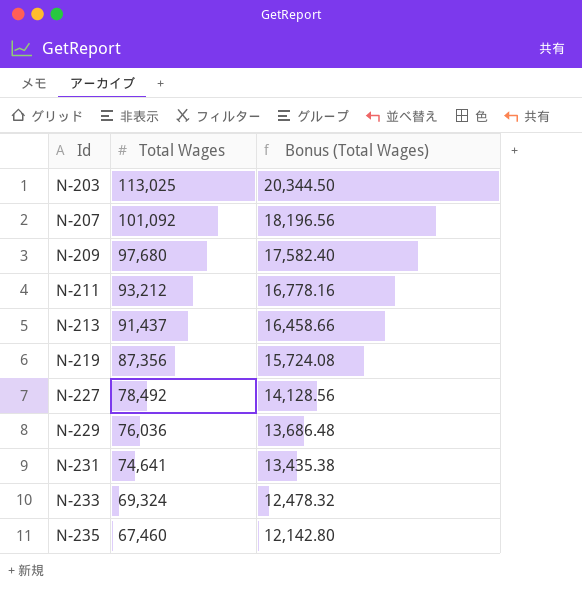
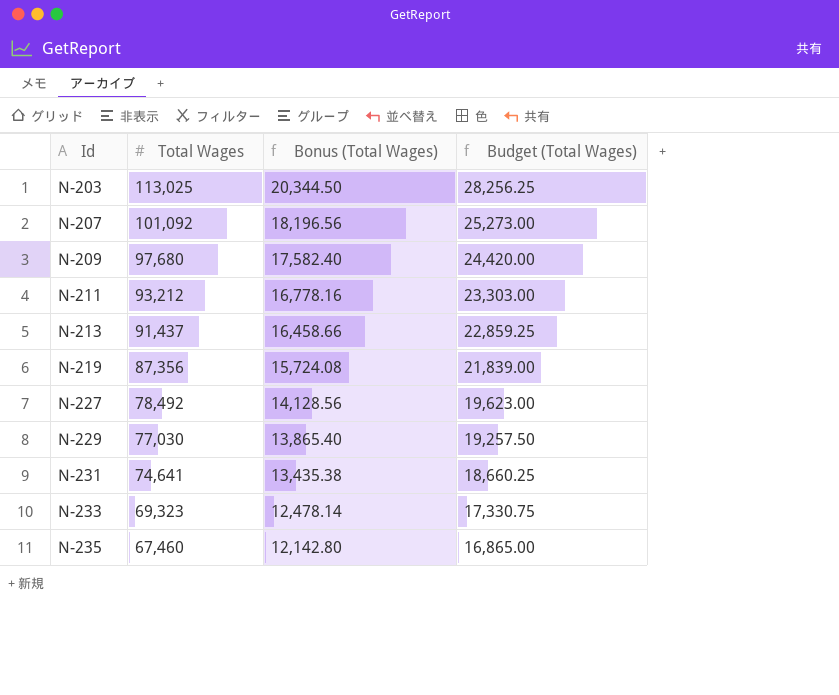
column Budget (Total Wages) | formula: none -> [Total Wages] * 0.25
N-229 | Total Wages: 76,036 -> 77,030
N-229 | Bonus (Total Wages): 13,686.48 -> 13,865.40
N-233 | Total Wages: 69,324 -> 69,323
N-233 | Bonus (Total Wages): 12,478.32 -> 12,478.14

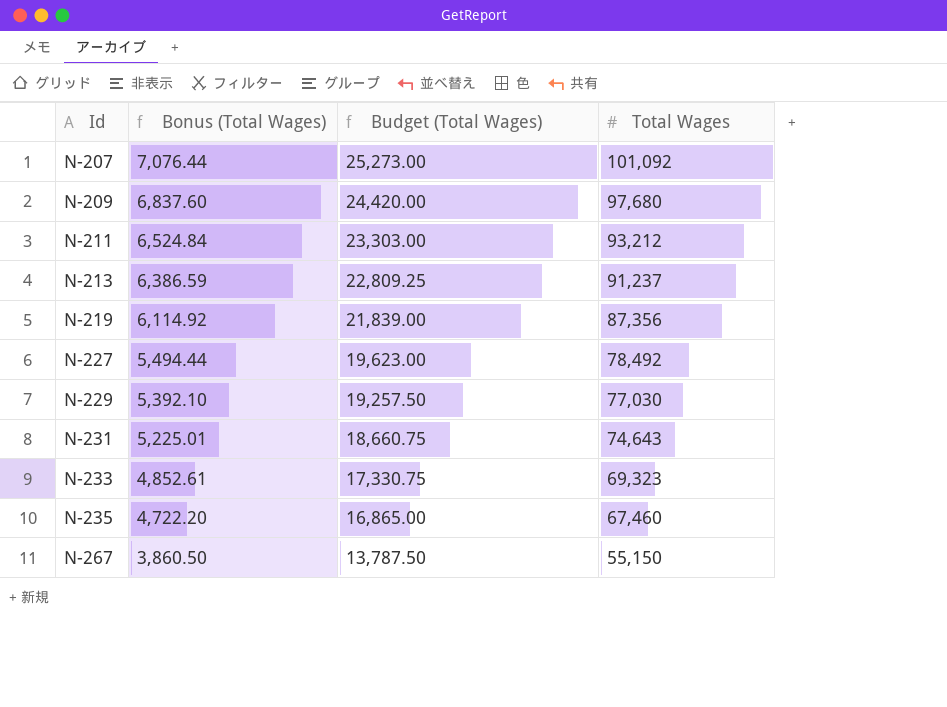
column Bonus (Total Wages) | formula: [Total Wages] * 0.18 -> [Total Wages] * 0.07
column Total Wages | position: 2 -> 4
row N-203: 113,025 | 20,344.50 | 28,256.25 -> none
N-213 | Budget (Total Wages): 22,859.25 -> 22,809.25
N-213 | Total Wages: 91,437 -> 91,237
N-231 | Budget (Total Wages): 18,660.25 -> 18,660.75
N-231 | Total Wages: 74,641 -> 74,643
row N-267: none -> 3,860.50 | 13,787.50 | 55,150

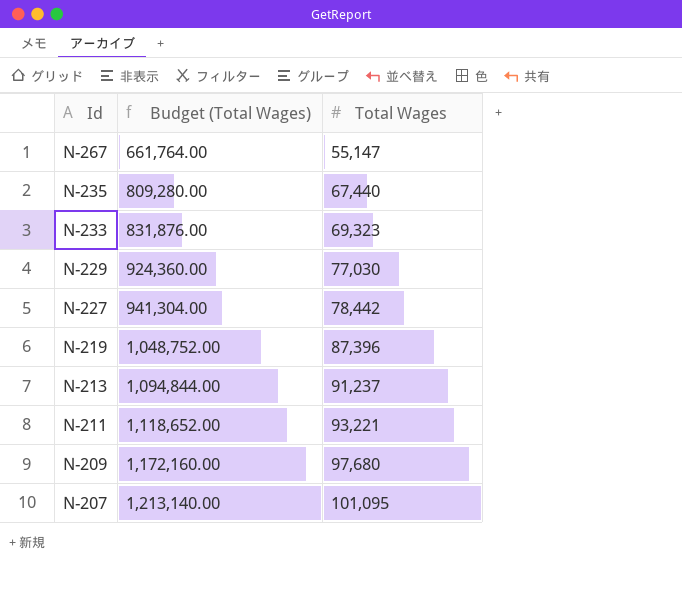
row order: Id ascending -> Id descending
column Bonus (Total Wages) | formula: [Total Wages] * 0.07 -> none
column Budget (Total Wages) | formula: [Total Wages] * 0.25 -> [Total Wages] * 12
row N-231: 5,225.01 | 18,660.75 | 74,643 -> none
N-267 | Total Wages: 55,150 -> 55,147
N-235 | Total Wages: 67,460 -> 67,440
N-227 | Total Wages: 78,492 -> 78,442
N-219 | Total Wages: 87,356 -> 87,396
N-211 | Total Wages: 93,212 -> 93,221
N-207 | Total Wages: 101,092 -> 101,095

